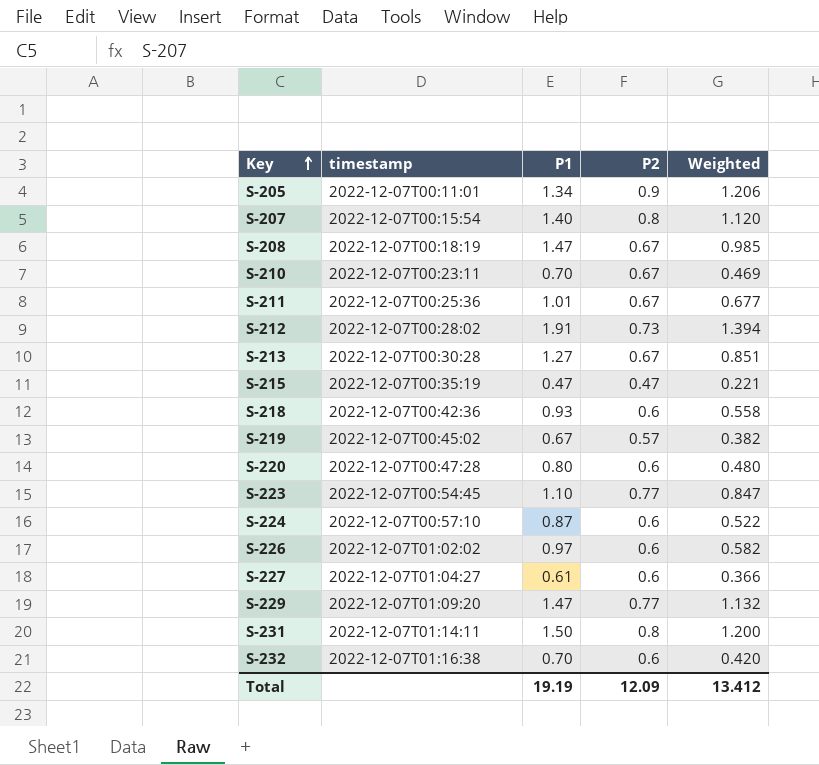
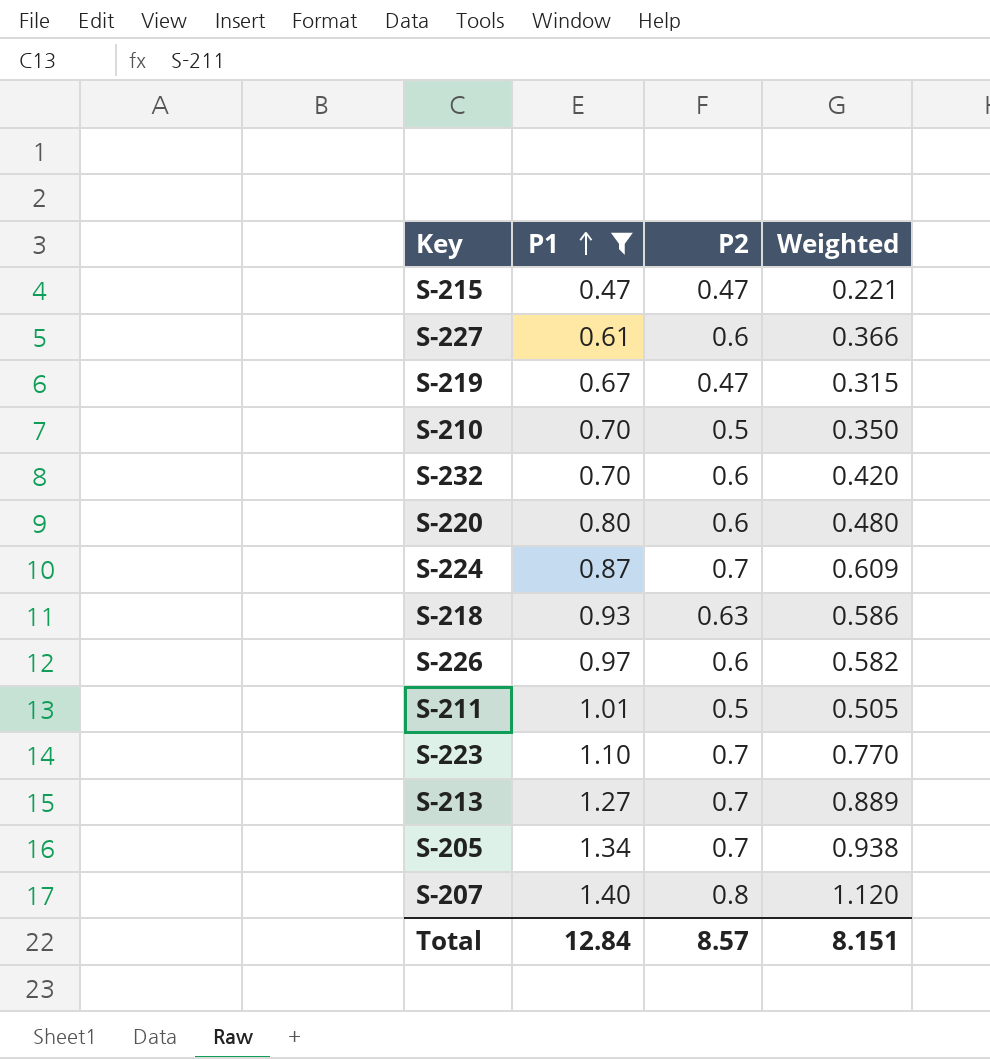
filter: none -> P1 <= 1.40
row order: Key ascending -> P1 ascending
column timestamp | position: 2 -> none
S-219 | P2: 0.57 -> 0.47
S-219 | Weighted: 0.382 -> 0.315
S-210 | P2: 0.67 -> 0.5
S-210 | Weighted: 0.469 -> 0.350
S-224 | P2: 0.6 -> 0.7
S-224 | Weighted: 0.522 -> 0.609
S-218 | P2: 0.6 -> 0.63
S-218 | Weighted: 0.558 -> 0.586
S-211 | P2: 0.67 -> 0.5
S-211 | Weighted: 0.677 -> 0.505
S-223 | P2: 0.77 -> 0.7
S-223 | Weighted: 0.847 -> 0.770
S-213 | P2: 0.67 -> 0.7
S-213 | Weighted: 0.851 -> 0.889
S-205 | P2: 0.9 -> 0.7
S-205 | Weighted: 1.206 -> 0.938
Total | P1: 19.19 -> 12.84
Total | P2: 12.09 -> 8.57
Total | Weighted: 13.412 -> 8.151

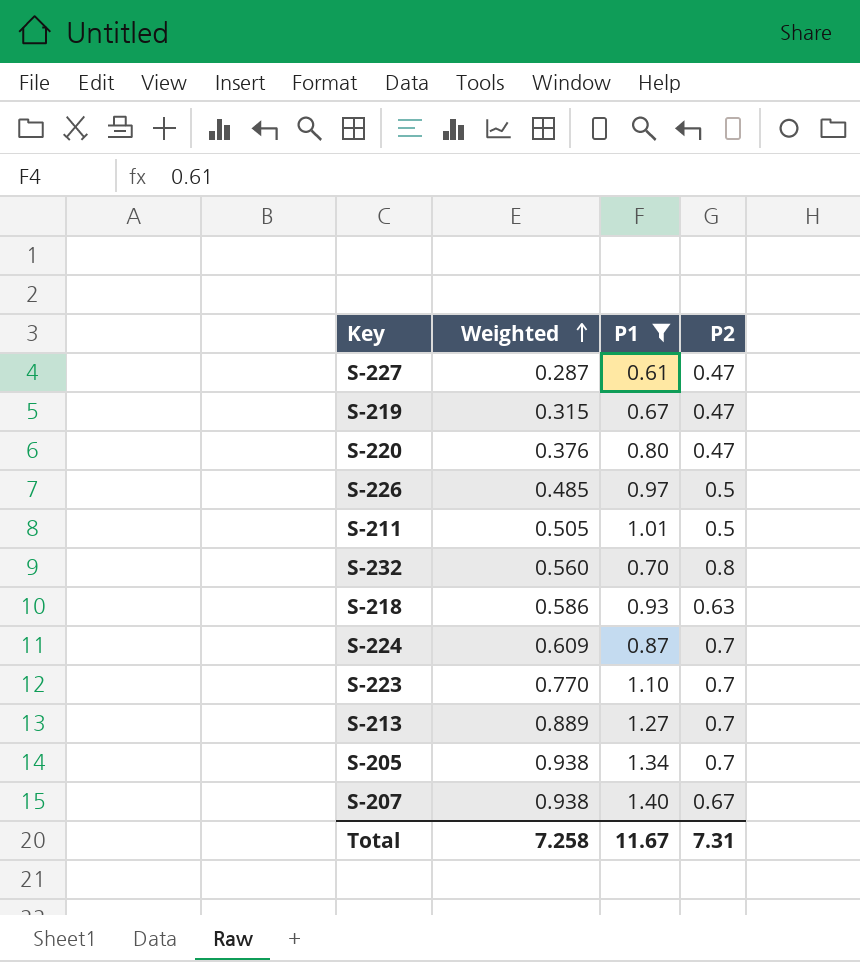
row order: P1 ascending -> Weighted ascending
column Weighted | position: 4 -> 2
row S-215: 0.47 | 0.47 | 0.221 -> none
row S-210: 0.70 | 0.5 | 0.350 -> none
S-227 | Weighted: 0.366 -> 0.287
S-227 | P2: 0.6 -> 0.47
S-220 | Weighted: 0.480 -> 0.376
S-220 | P2: 0.6 -> 0.47
S-226 | Weighted: 0.582 -> 0.485
S-226 | P2: 0.6 -> 0.5
S-232 | Weighted: 0.420 -> 0.560
S-232 | P2: 0.6 -> 0.8
S-207 | Weighted: 1.120 -> 0.938
S-207 | P2: 0.8 -> 0.67
Total | Weighted: 8.151 -> 7.258
Total | P1: 12.84 -> 11.67
Total | P2: 8.57 -> 7.31

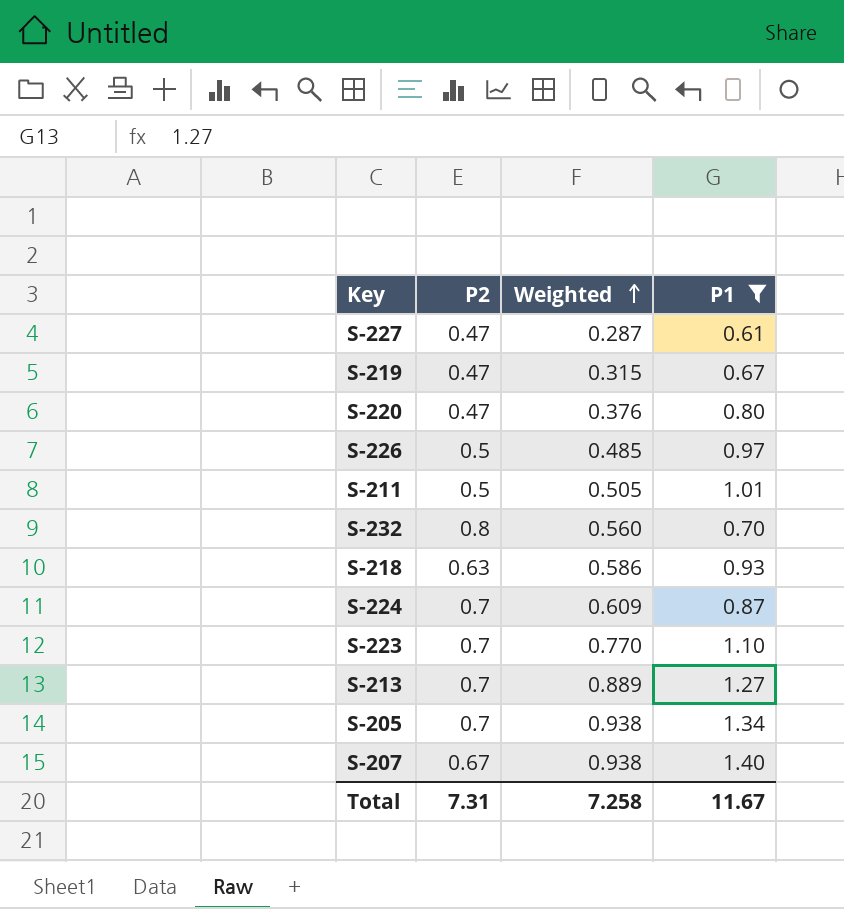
column P2 | position: 4 -> 2

